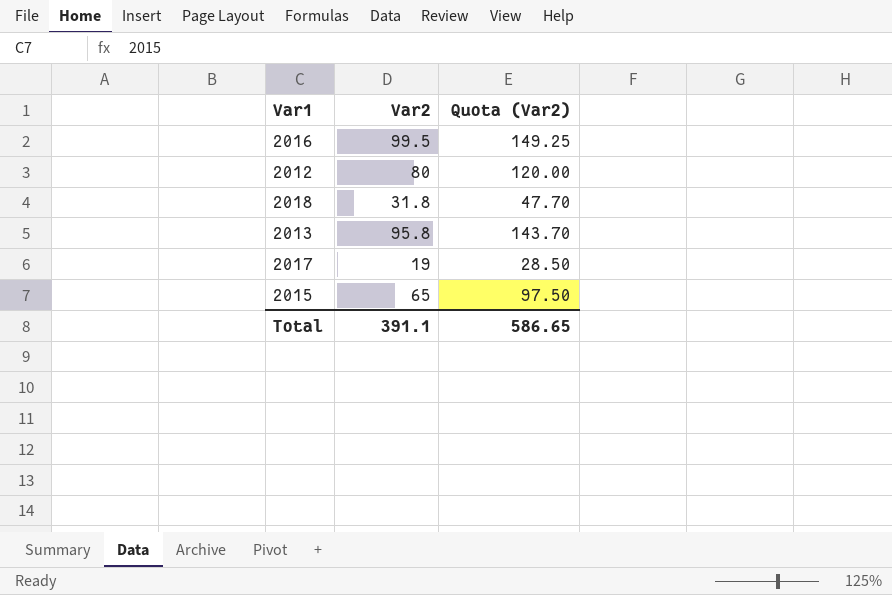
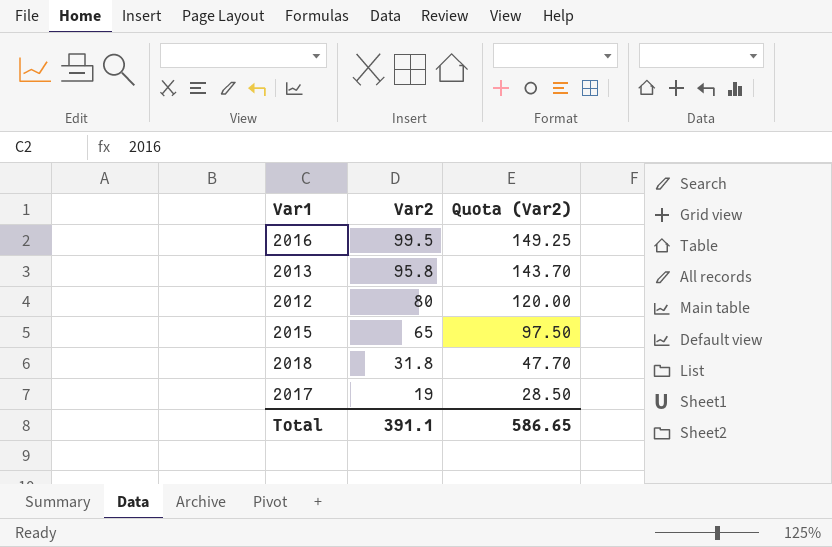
row order: none -> Var2 descending

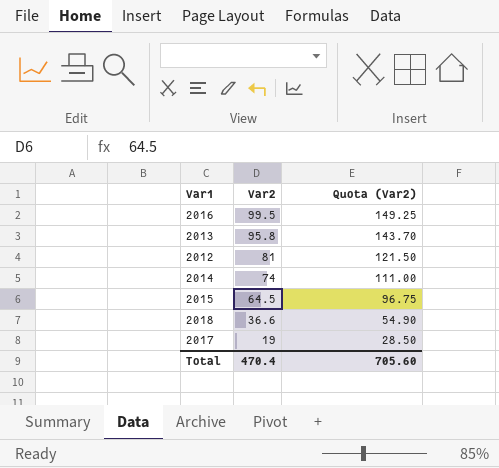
2012 | Var2: 80 -> 81
2012 | Quota (Var2): 120.00 -> 121.50
row 2014: none -> 74 | 111.00
2015 | Var2: 65 -> 64.5
2015 | Quota (Var2): 97.50 -> 96.75
2018 | Var2: 31.8 -> 36.6
2018 | Quota (Var2): 47.70 -> 54.90
Total | Var2: 391.1 -> 470.4
Total | Quota (Var2): 586.65 -> 705.60

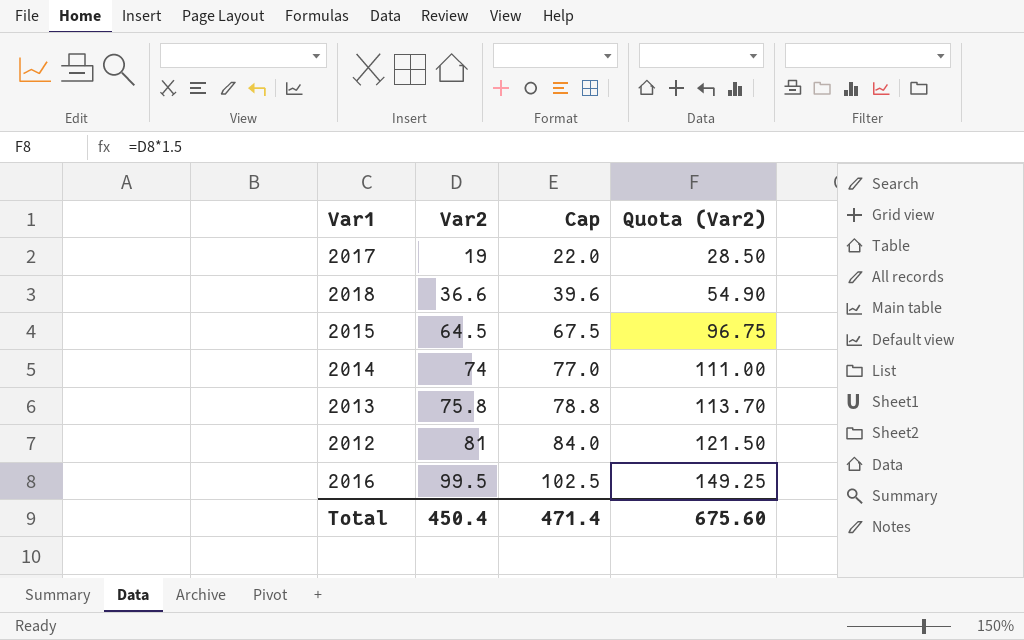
row order: Var2 descending -> Var2 ascending
column Cap | formula: none -> [Var2] + 3
2013 | Var2: 95.8 -> 75.8
2013 | Quota (Var2): 143.70 -> 113.70
Total | Var2: 470.4 -> 450.4
Total | Quota (Var2): 705.60 -> 675.60

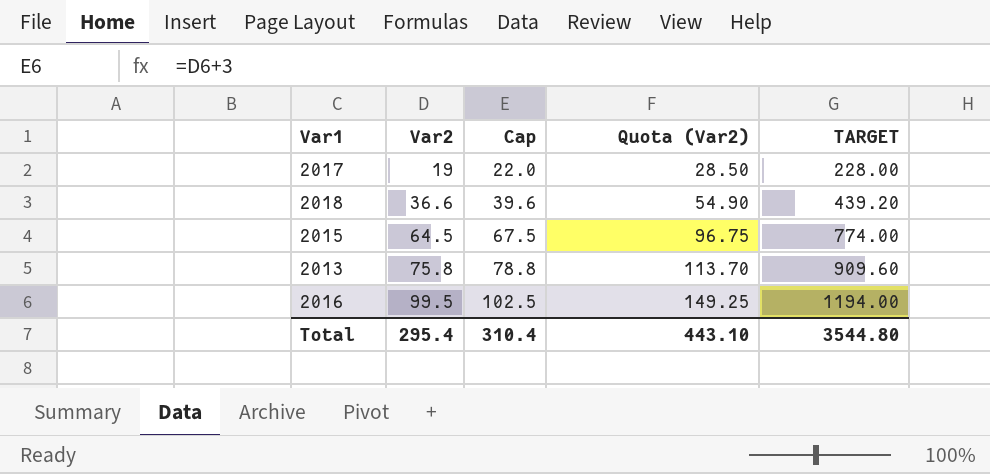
column TARGET | formula: none -> [Var2] * 12
row 2014: 74 | 77.0 | 111.00 -> none
row 2012: 81 | 84.0 | 121.50 -> none
Total | Var2: 450.4 -> 295.4
Total | Cap: 471.4 -> 310.4
Total | Quota (Var2): 675.60 -> 443.10

